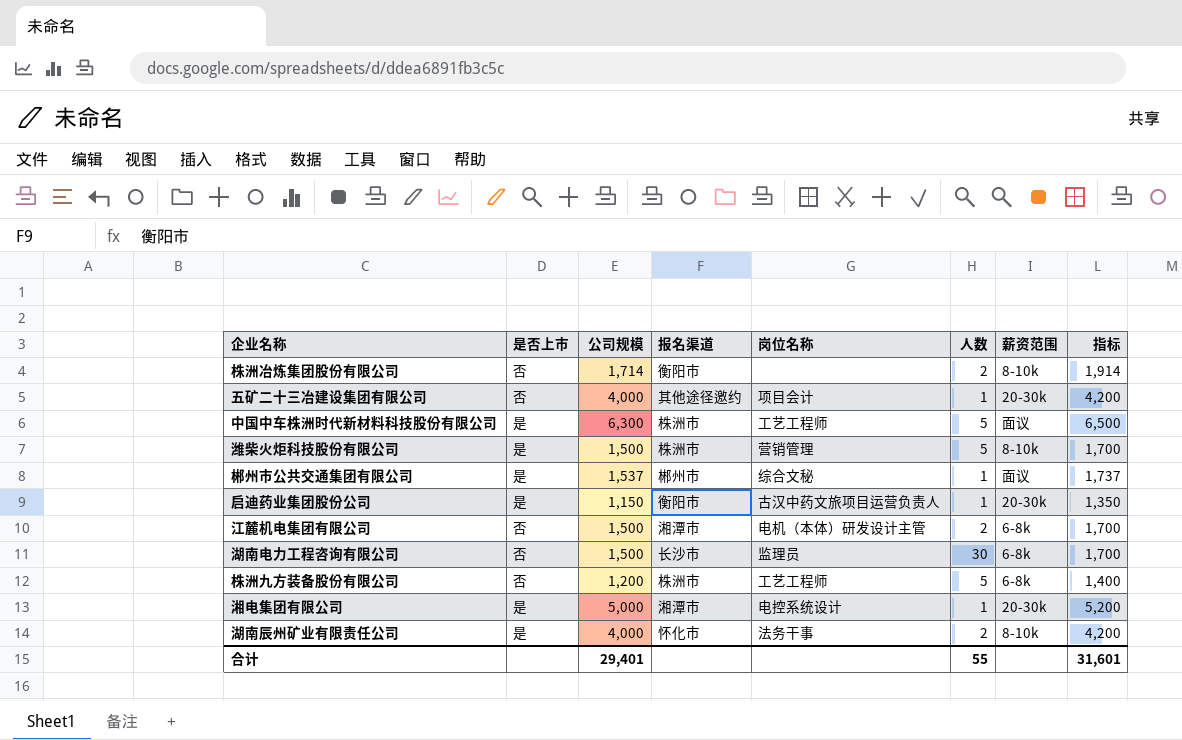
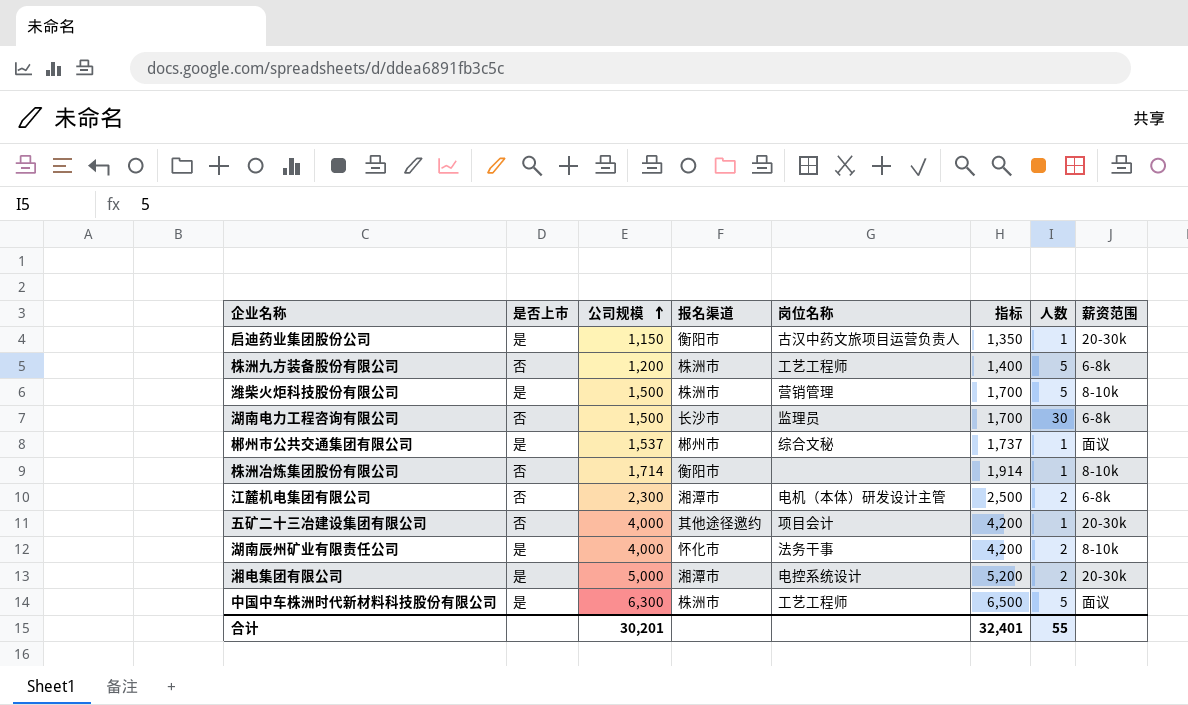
row order: none -> 公司规模 ascending
column 指标 | position: 8 -> 6
株洲冶炼集团股份有限公司 | 人数: 2 -> 1
江麓机电集团有限公司 | 公司规模: 1,500 -> 2,300
江麓机电集团有限公司 | 指标: 1,700 -> 2,500
湘电集团有限公司 | 人数: 1 -> 2
合计 | 公司规模: 29,401 -> 30,201
合计 | 指标: 31,601 -> 32,401

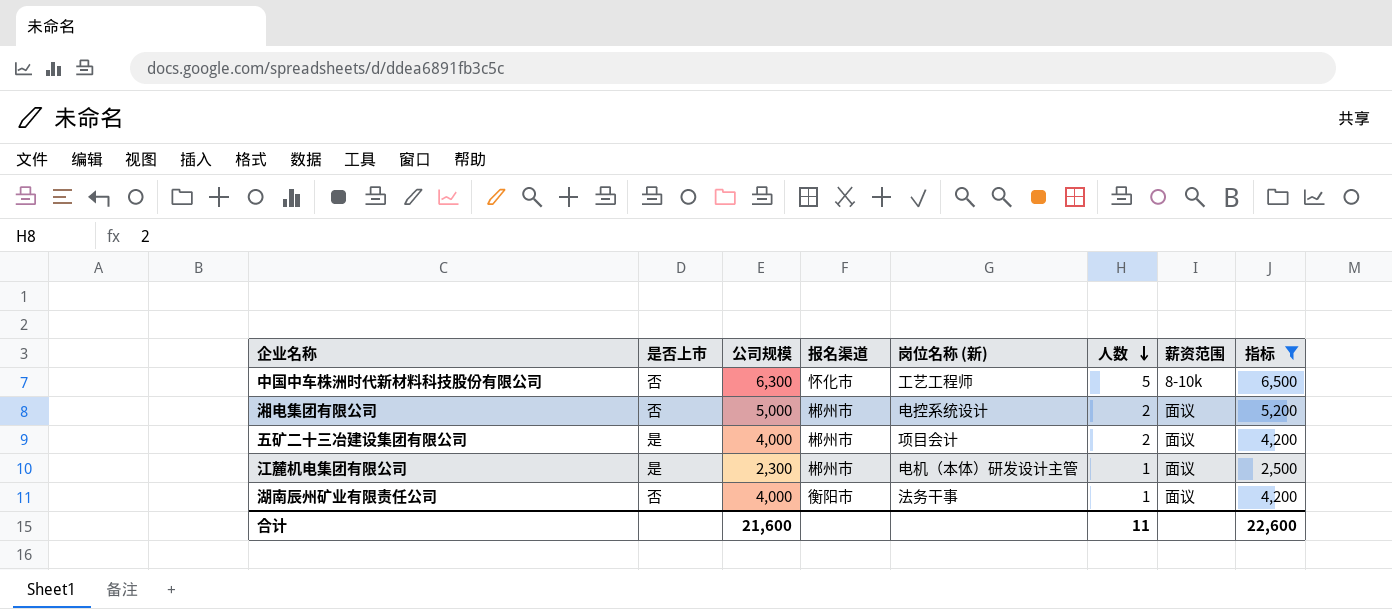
filter: none -> 指标 >= 2,500
row order: 公司规模 ascending -> 人数 descending
column name: 岗位名称 -> 岗位名称 (新)
column 指标 | position: 6 -> 8
中国中车株洲时代新材料科技股份有限公司 | 是否上市: 是 -> 否
中国中车株洲时代新材料科技股份有限公司 | 报名渠道: 株洲市 -> 怀化市
中国中车株洲时代新材料科技股份有限公司 | 薪资范围: 面议 -> 8-10k
湘电集团有限公司 | 是否上市: 是 -> 否
湘电集团有限公司 | 报名渠道: 湘潭市 -> 郴州市
湘电集团有限公司 | 薪资范围: 20-30k -> 面议
五矿二十三冶建设集团有限公司 | 是否上市: 否 -> 是
五矿二十三冶建设集团有限公司 | 报名渠道: 其他途径邀约 -> 郴州市
五矿二十三冶建设集团有限公司 | 人数: 1 -> 2
五矿二十三冶建设集团有限公司 | 薪资范围: 20-30k -> 面议
江麓机电集团有限公司 | 是否上市: 否 -> 是
江麓机电集团有限公司 | 报名渠道: 湘潭市 -> 郴州市
江麓机电集团有限公司 | 人数: 2 -> 1
江麓机电集团有限公司 | 薪资范围: 6-8k -> 面议
湖南辰州矿业有限责任公司 | 是否上市: 是 -> 否
湖南辰州矿业有限责任公司 | 报名渠道: 怀化市 -> 衡阳市
湖南辰州矿业有限责任公司 | 人数: 2 -> 1
湖南辰州矿业有限责任公司 | 薪资范围: 8-10k -> 面议
合计 | 公司规模: 30,201 -> 21,600
合计 | 人数: 55 -> 11
合计 | 指标: 32,401 -> 22,600

